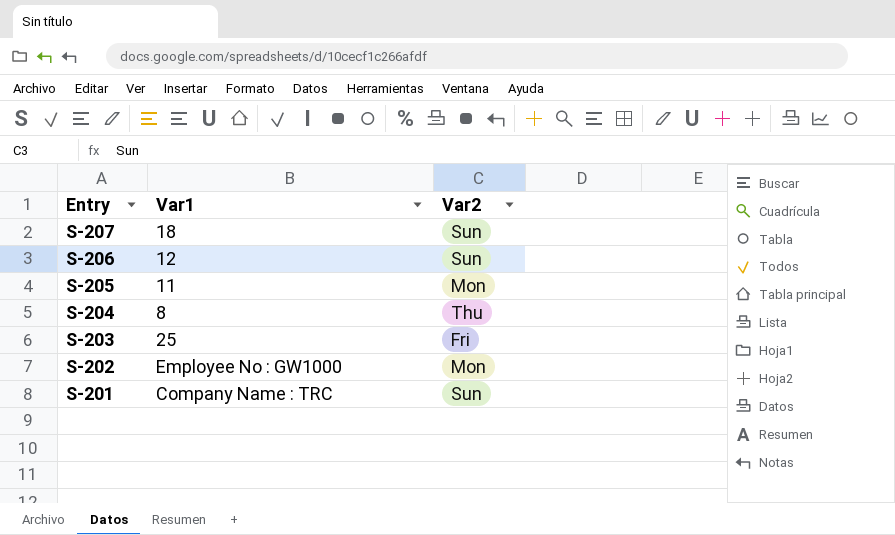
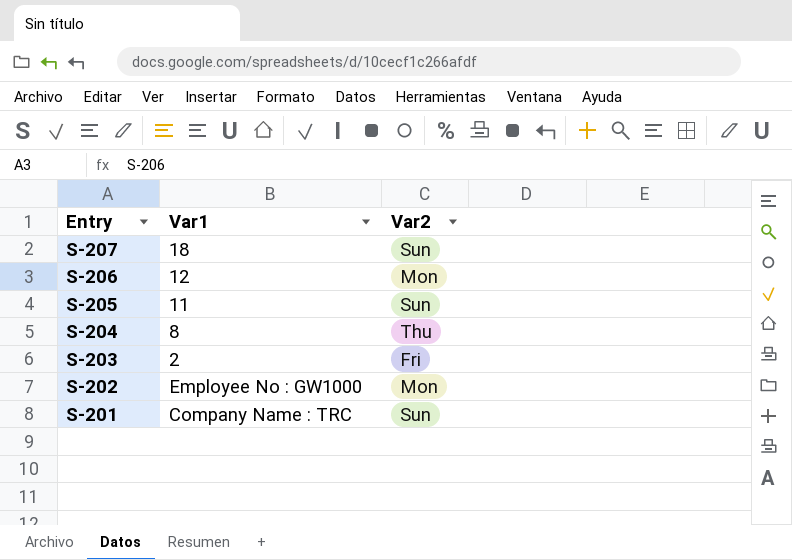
S-206 | Var2: Sun -> Mon
S-205 | Var2: Mon -> Sun
S-203 | Var1: 25 -> 2

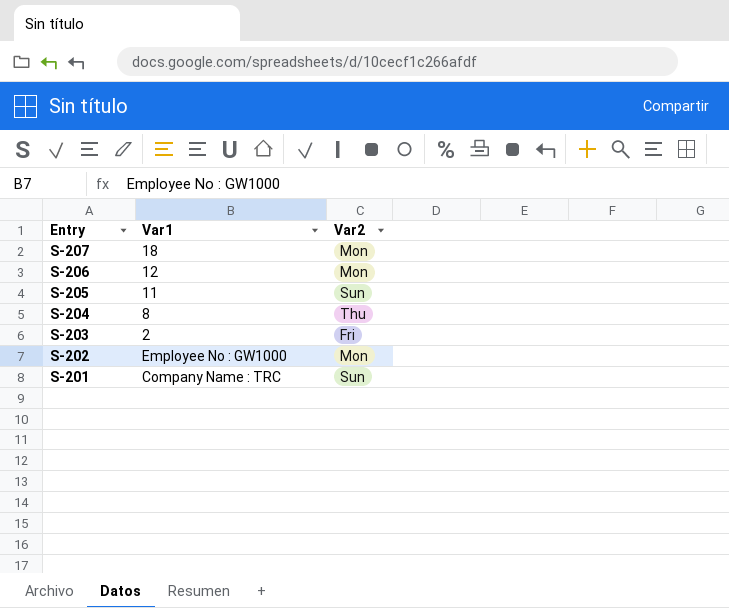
S-207 | Var2: Sun -> Mon

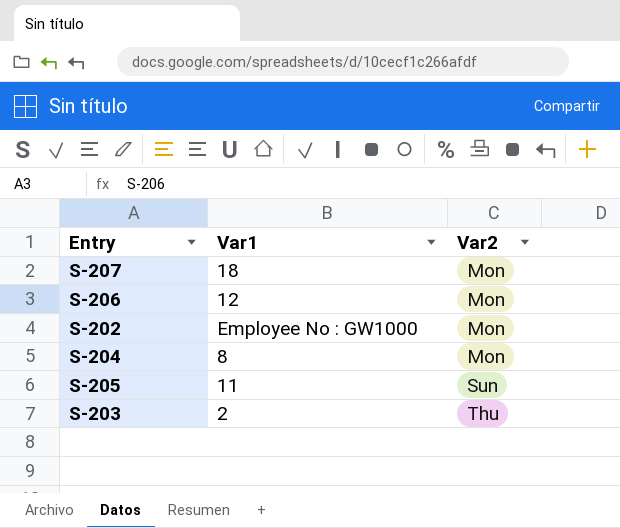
row order: Entry descending -> Var2 ascending
row S-201: Company Name : TRC | Sun -> none
S-204 | Var2: Thu -> Mon
S-203 | Var2: Fri -> Thu

